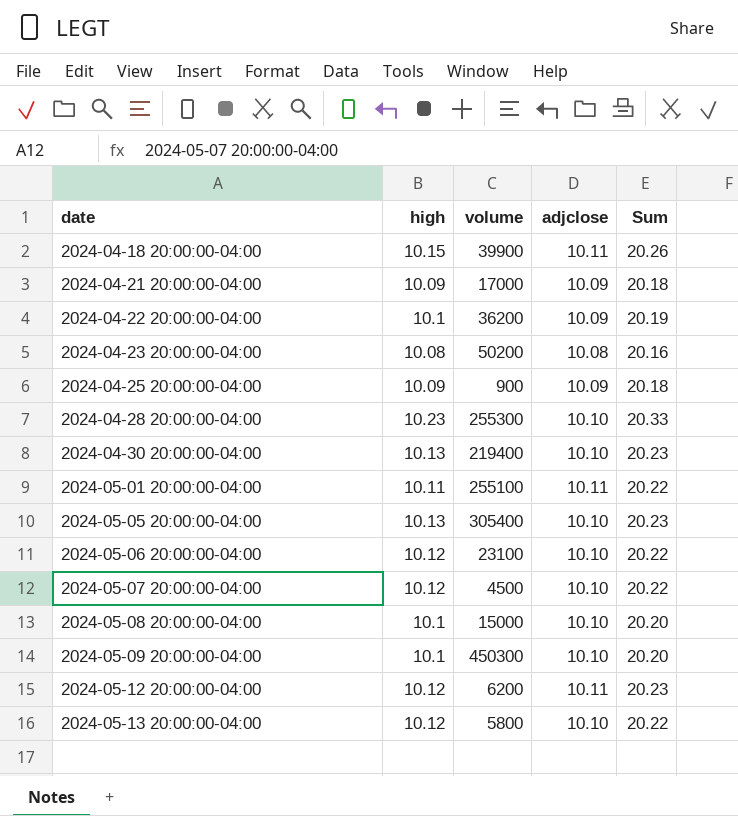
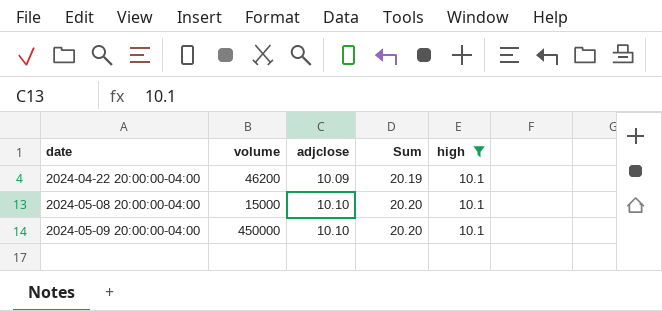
filter: none -> high = 10.1
column high | position: 2 -> 5
2024-04-22 20:00:00-04:00 | volume: 36200 -> 46200
2024-05-09 20:00:00-04:00 | volume: 450300 -> 450000

